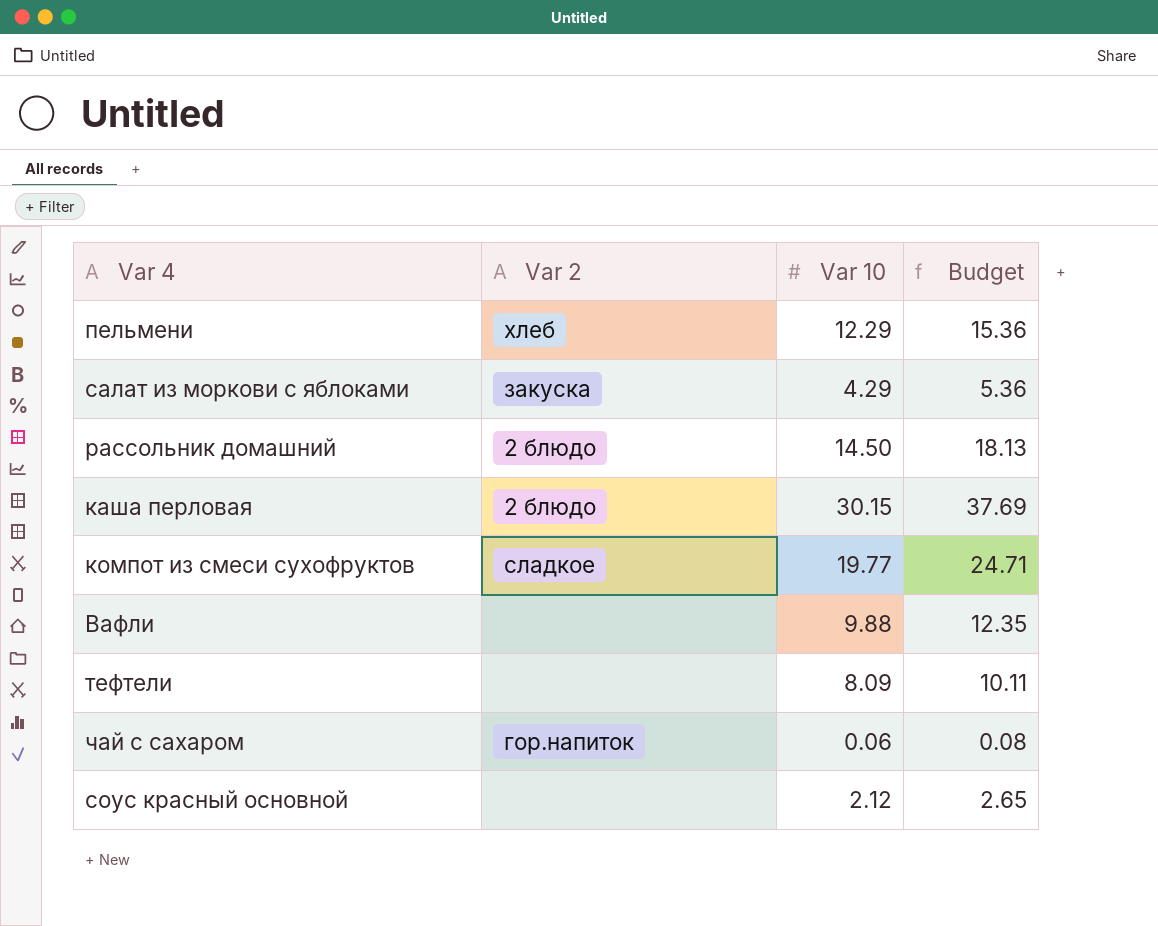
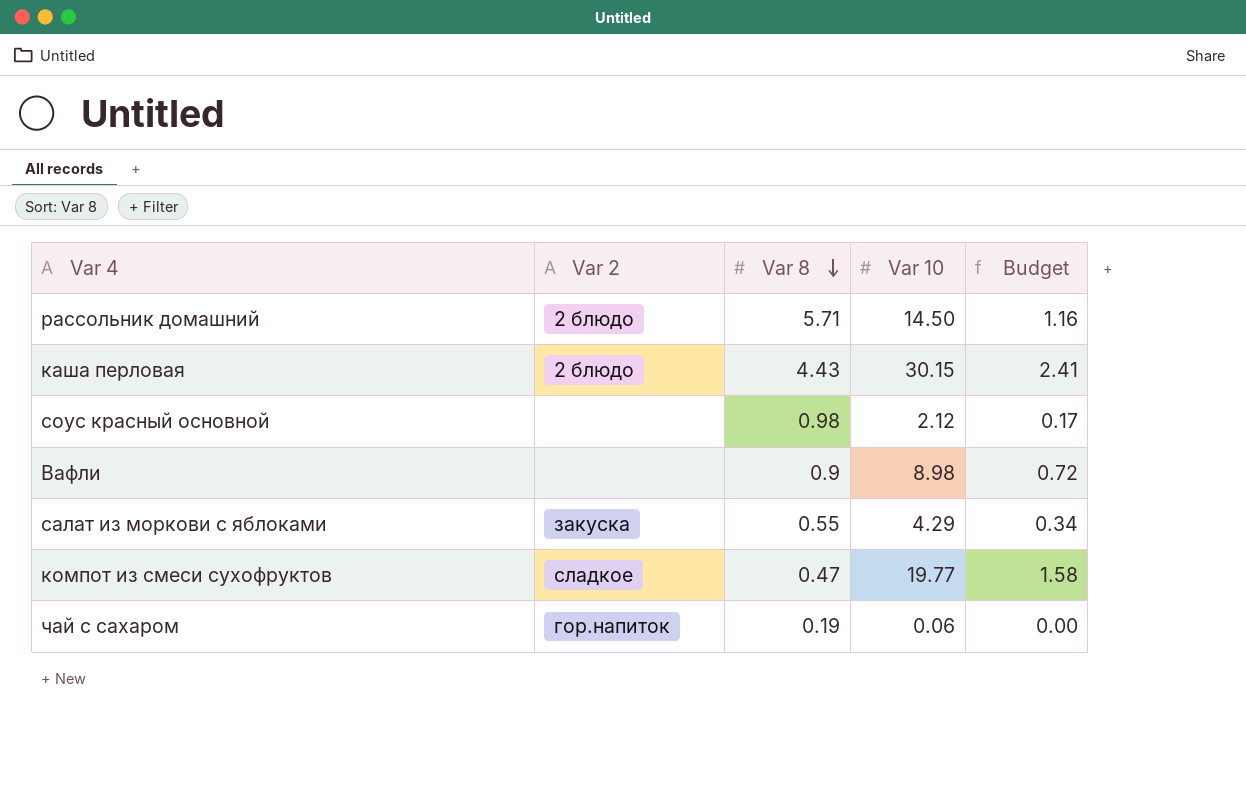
row order: none -> Var 8 descending
column Var 8 | position: none -> 3
column Budget | formula: [Var 10] * 1.25 -> [Var 10] * 0.08
row пельмени: хлеб | 12.29 | 15.36 -> none
row тефтели: none | 8.09 | 10.11 -> none
Вафли | Var 10: 9.88 -> 8.98

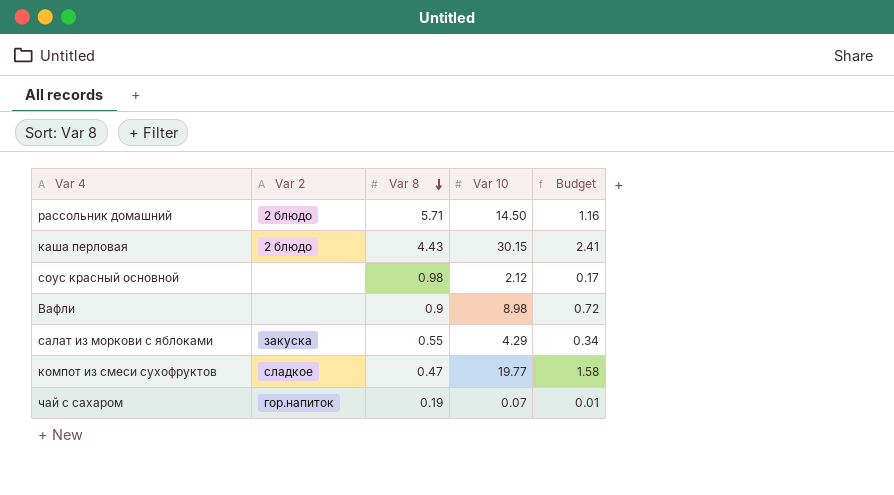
чай с сахаром | Var 10: 0.06 -> 0.07
чай с сахаром | Budget: 0.00 -> 0.01

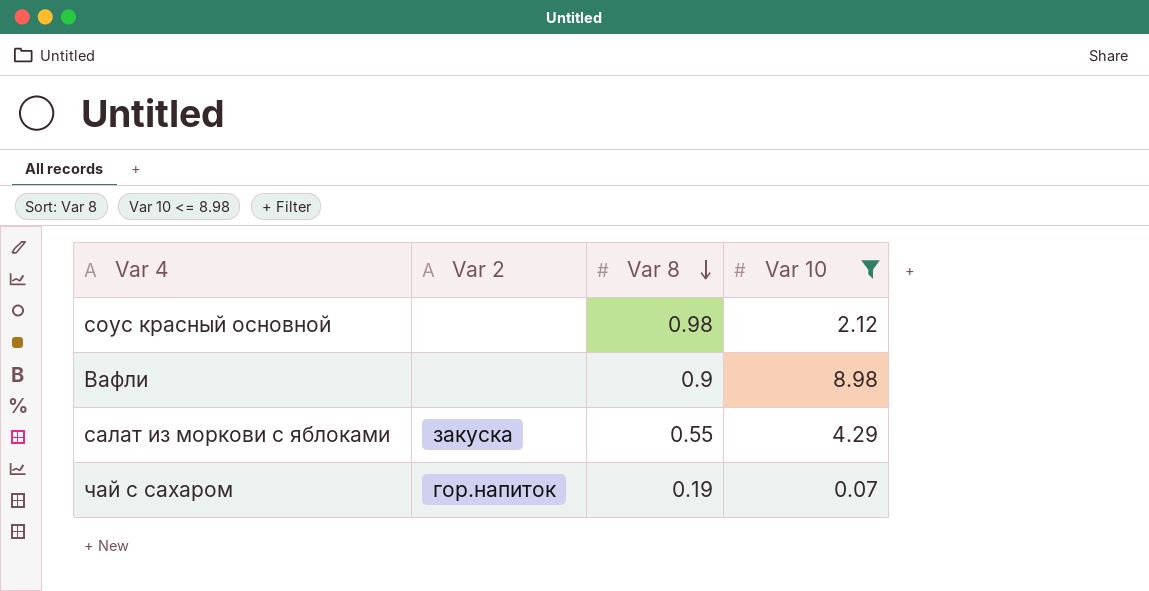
filter: none -> Var 10 <= 8.98
column Budget | formula: [Var 10] * 0.08 -> none

